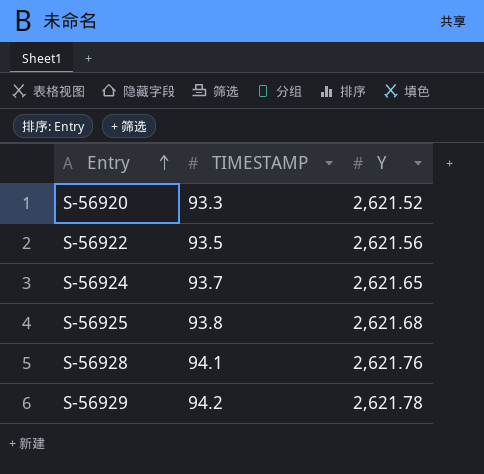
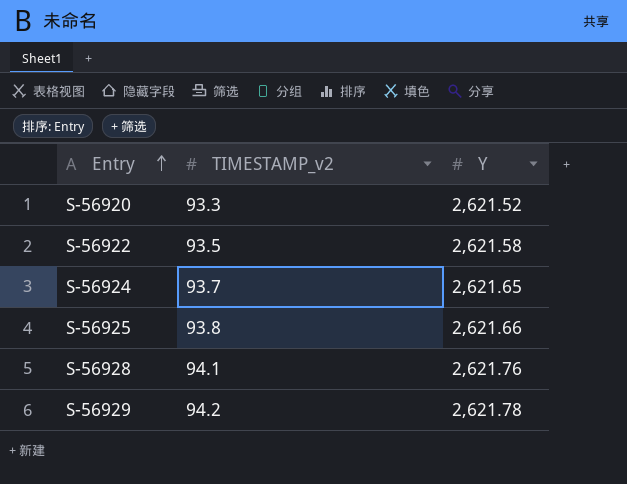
column name: TIMESTAMP -> TIMESTAMP_v2
S-56922 | Y: 2,621.56 -> 2,621.58
S-56925 | Y: 2,621.68 -> 2,621.66

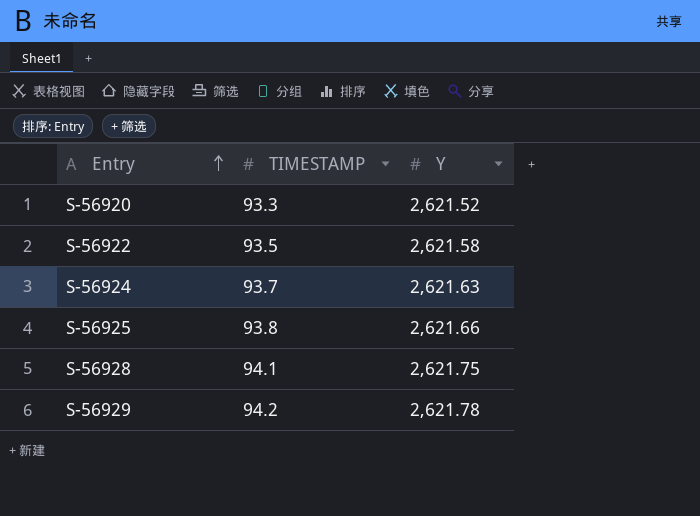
column name: TIMESTAMP_v2 -> TIMESTAMP
S-56924 | Y: 2,621.65 -> 2,621.63
S-56928 | Y: 2,621.76 -> 2,621.75

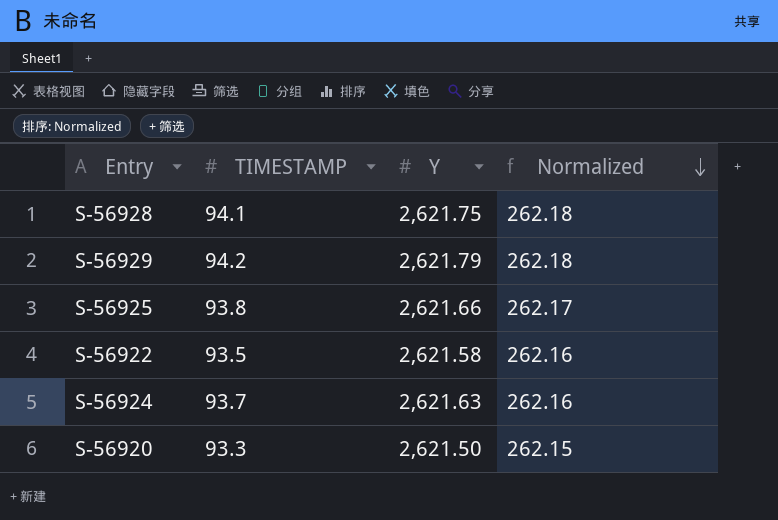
row order: Entry ascending -> Normalized descending
column Normalized | formula: none -> [Y] * 0.1
S-56929 | Y: 2,621.78 -> 2,621.79
S-56920 | Y: 2,621.52 -> 2,621.50

